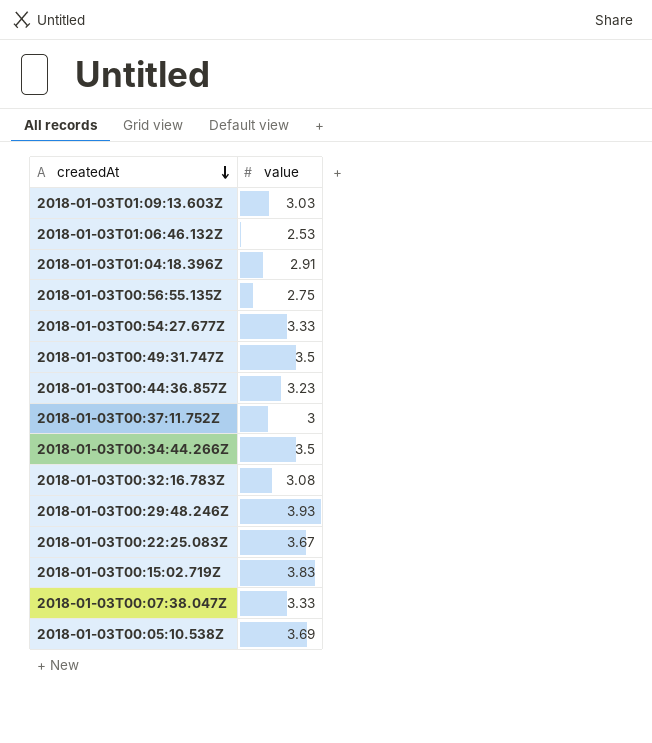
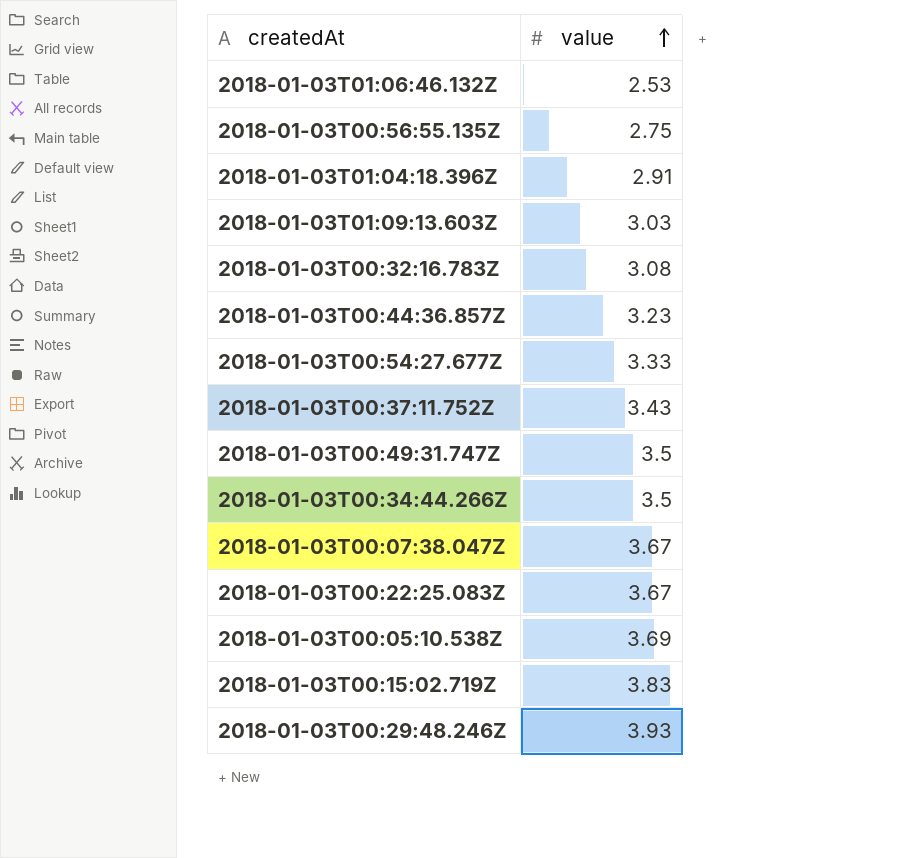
row order: createdAt descending -> value ascending
2018-01-03T00:37:11.752Z | value: 3 -> 3.43
2018-01-03T00:07:38.047Z | value: 3.33 -> 3.67

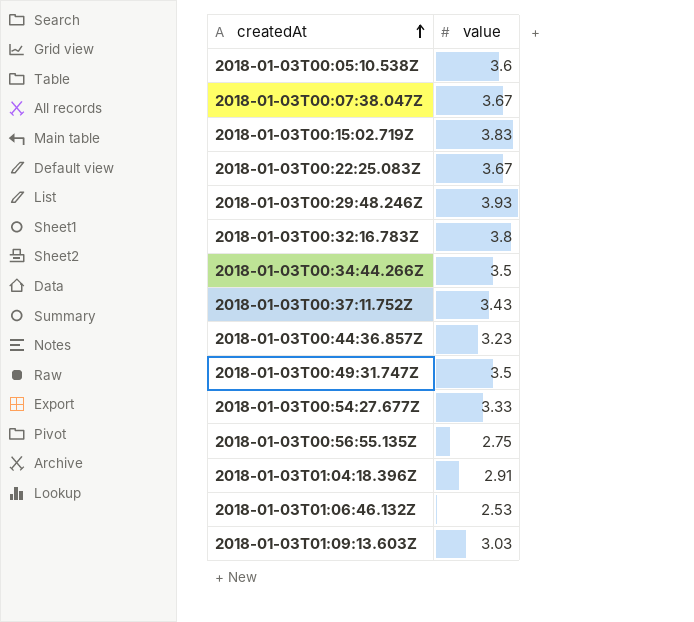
row order: value ascending -> createdAt ascending
2018-01-03T00:05:10.538Z | value: 3.69 -> 3.6
2018-01-03T00:32:16.783Z | value: 3.08 -> 3.8

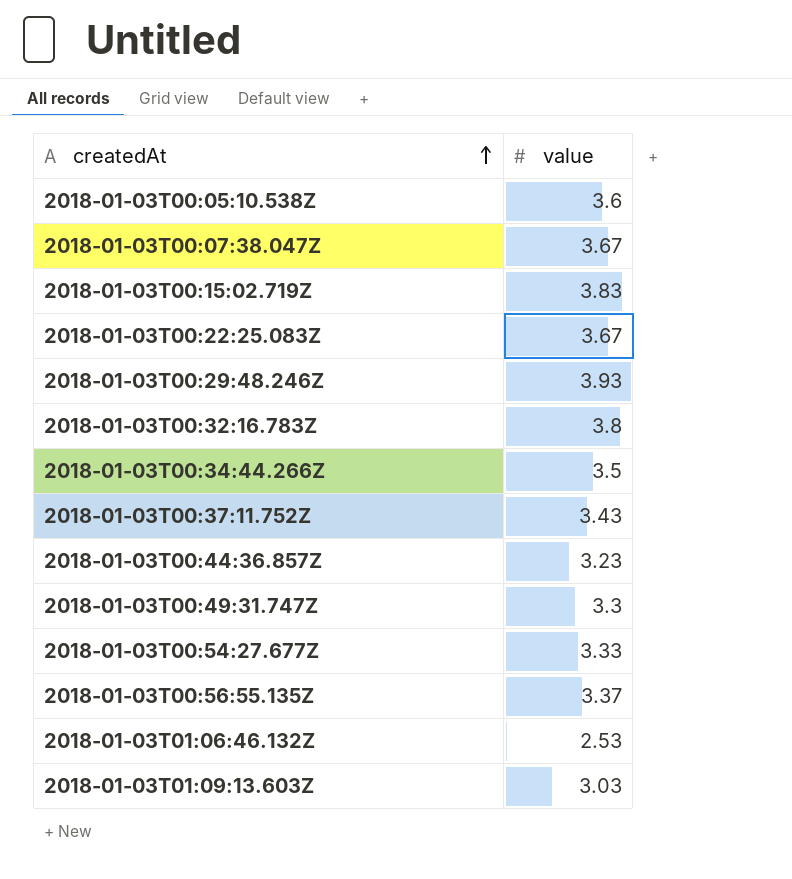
row 2018-01-03T01:04:18.396Z: 2.91 -> none
2018-01-03T00:49:31.747Z | value: 3.5 -> 3.3
2018-01-03T00:56:55.135Z | value: 2.75 -> 3.37

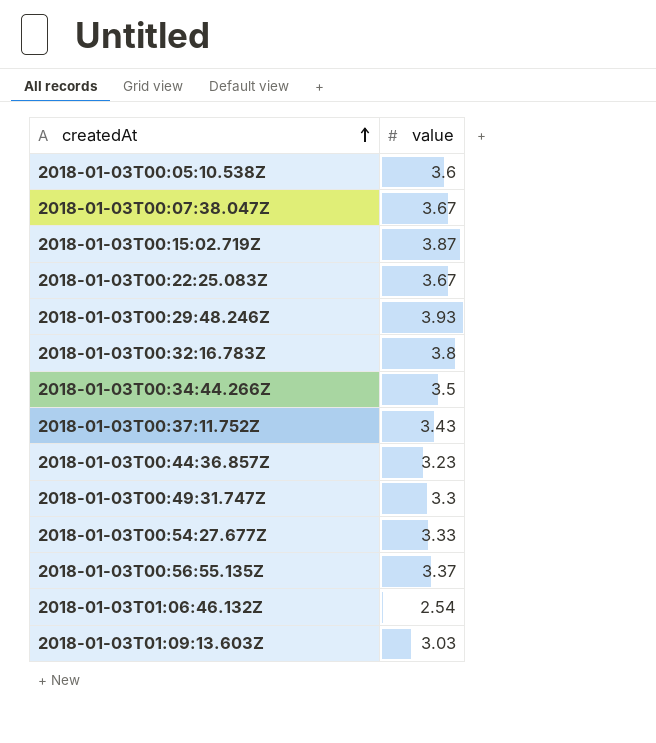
2018-01-03T00:15:02.719Z | value: 3.83 -> 3.87
2018-01-03T01:06:46.132Z | value: 2.53 -> 2.54

